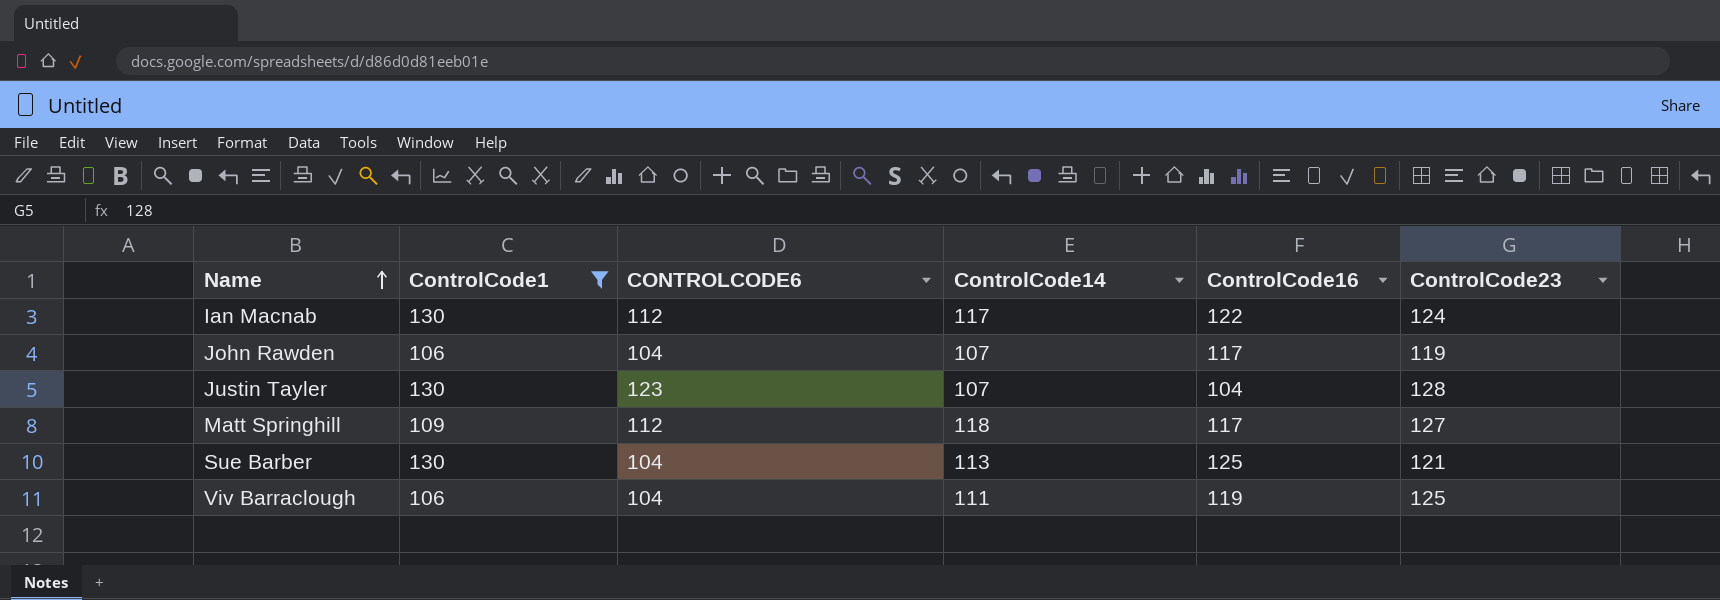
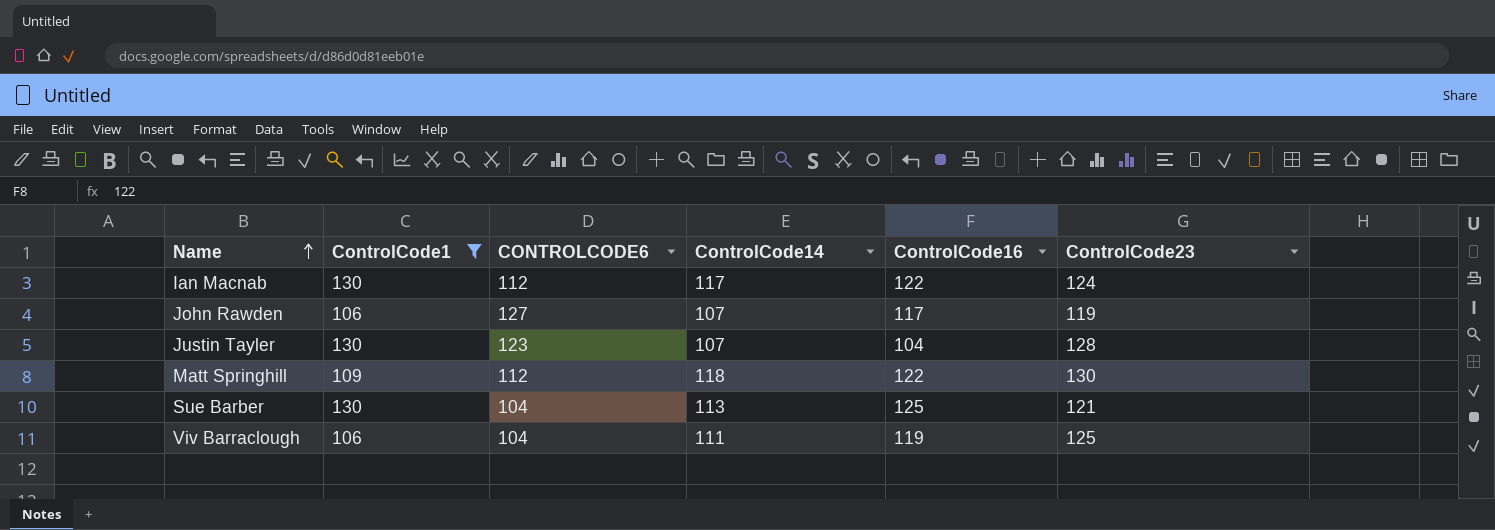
John Rawden | CONTROLCODE6: 104 -> 127
Matt Springhill | ControlCode16: 117 -> 122
Matt Springhill | ControlCode23: 127 -> 130

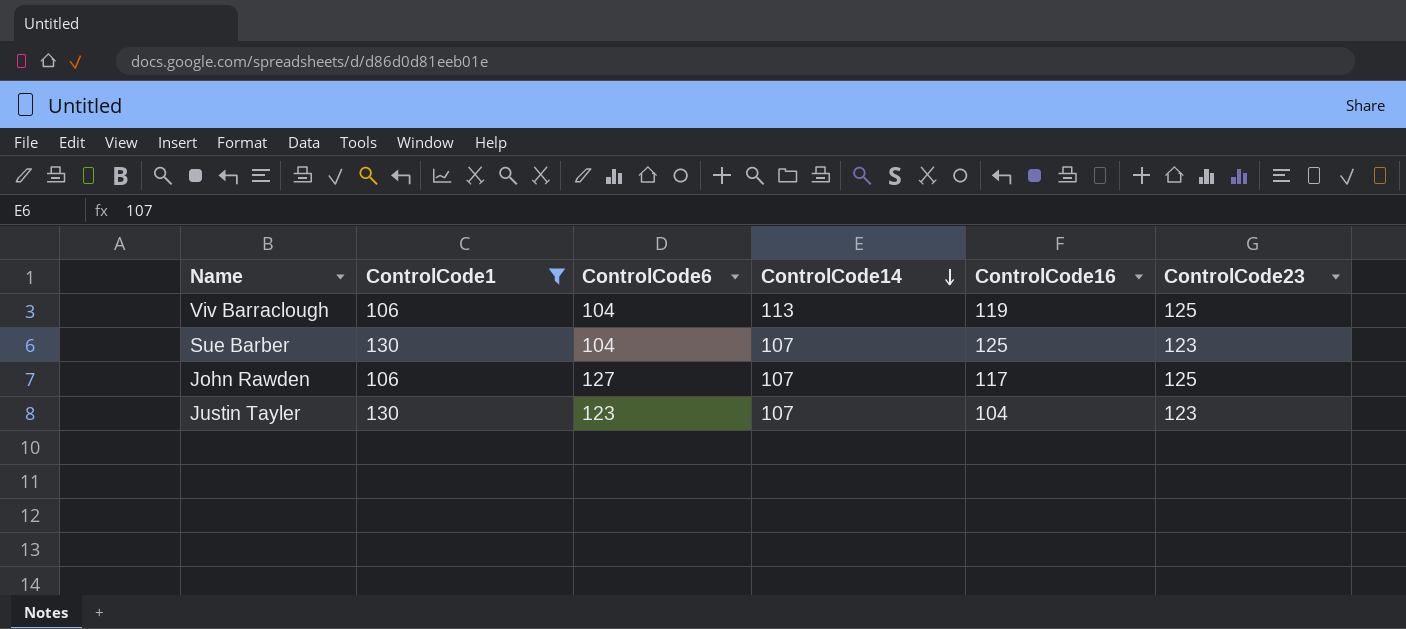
row order: Name ascending -> ControlCode14 descending
column name: CONTROLCODE6 -> ControlCode6
row Ian Macnab: 130 | 112 | 117 | 122 | 124 -> none
row Matt Springhill: 109 | 112 | 118 | 122 | 130 -> none
Viv Barraclough | ControlCode14: 111 -> 113
Sue Barber | ControlCode14: 113 -> 107
Sue Barber | ControlCode23: 121 -> 123
John Rawden | ControlCode23: 119 -> 125
Justin Tayler | ControlCode23: 128 -> 123

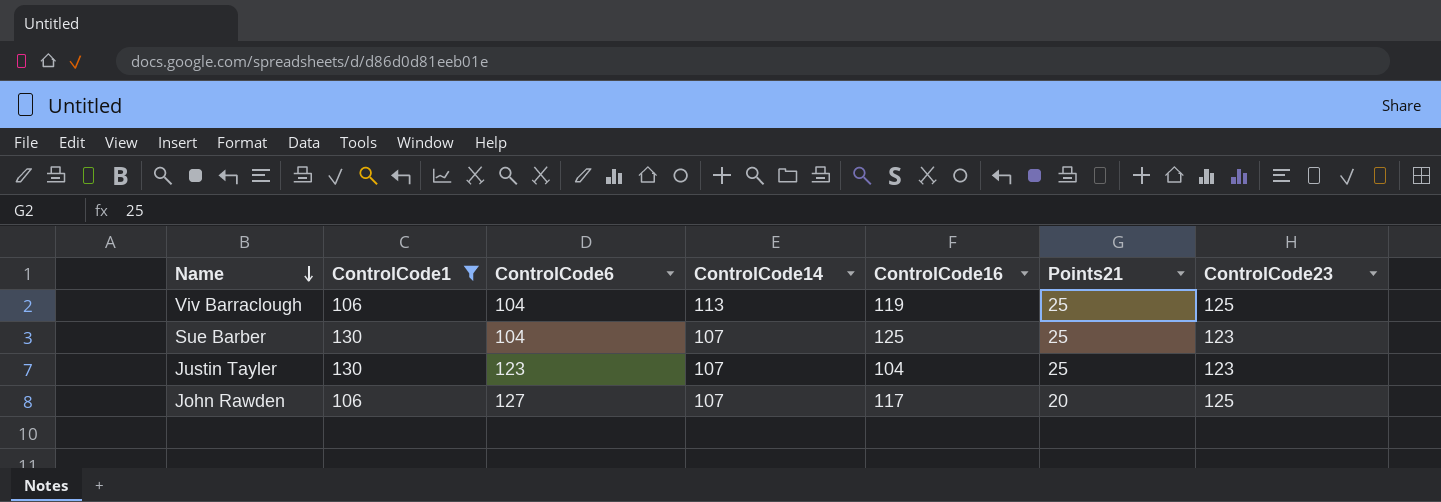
row order: ControlCode14 descending -> Name descending
column Points21 | position: none -> 6

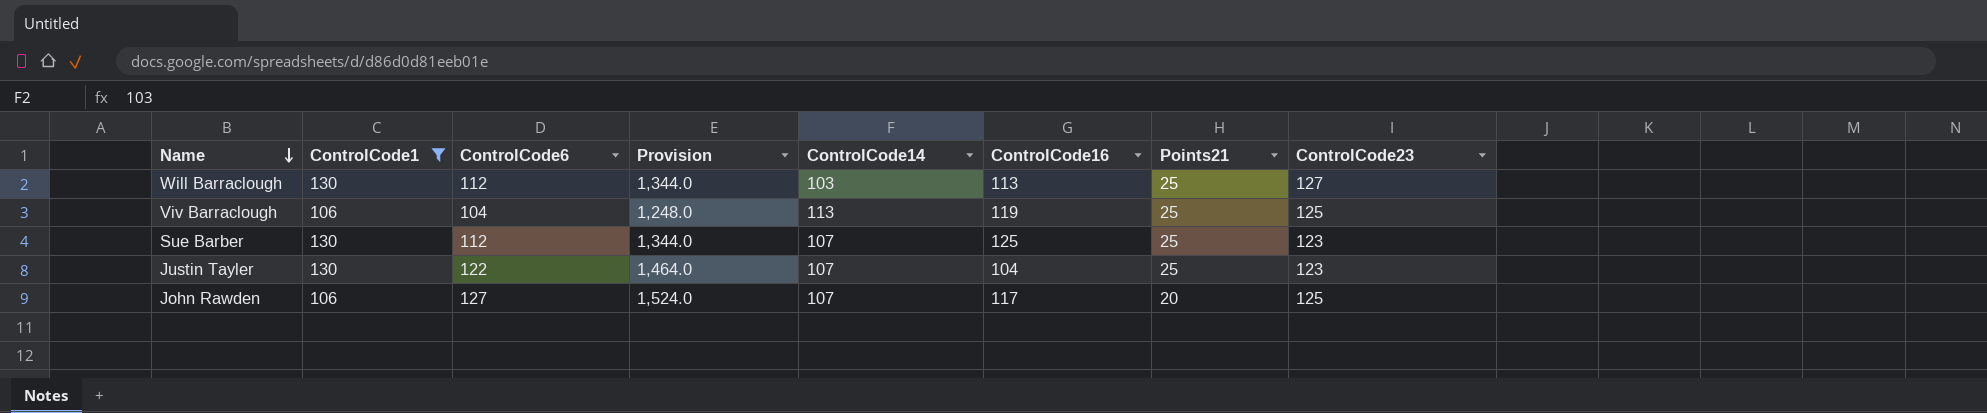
column Provision | formula: none -> [ControlCode6] * 12
row Will Barraclough: none -> 130 | 112 | 1,344.0 | 103 | 113 | 25 | 127
Sue Barber | ControlCode6: 104 -> 112
Justin Tayler | ControlCode6: 123 -> 122

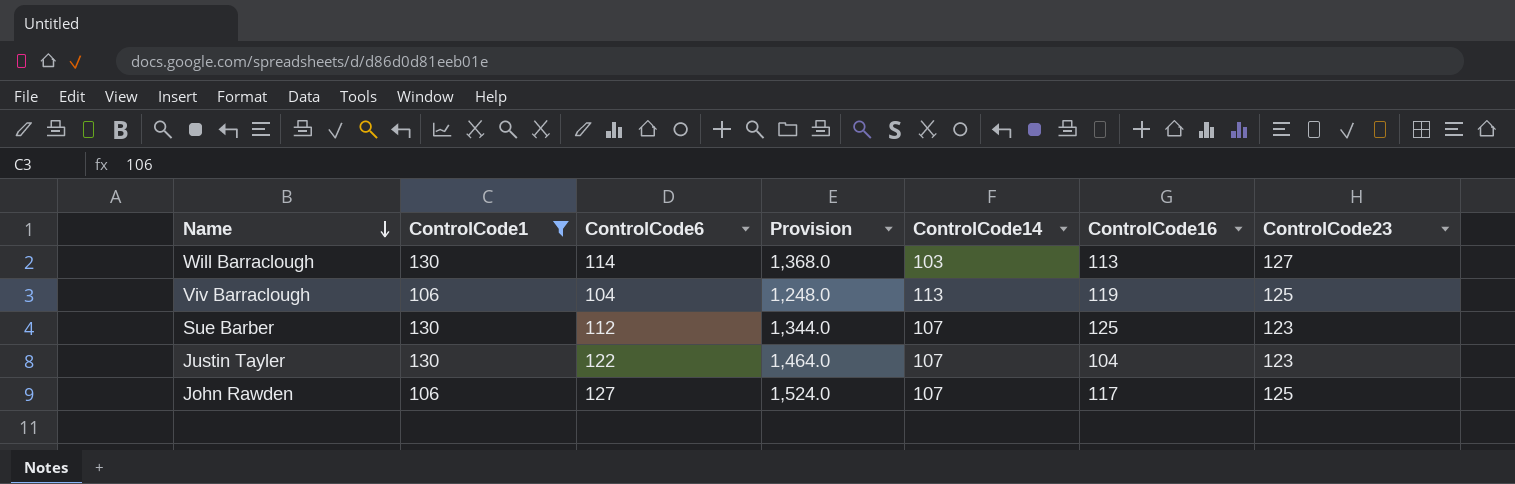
column Points21 | position: 7 -> none
Will Barraclough | ControlCode6: 112 -> 114
Will Barraclough | Provision: 1,344.0 -> 1,368.0

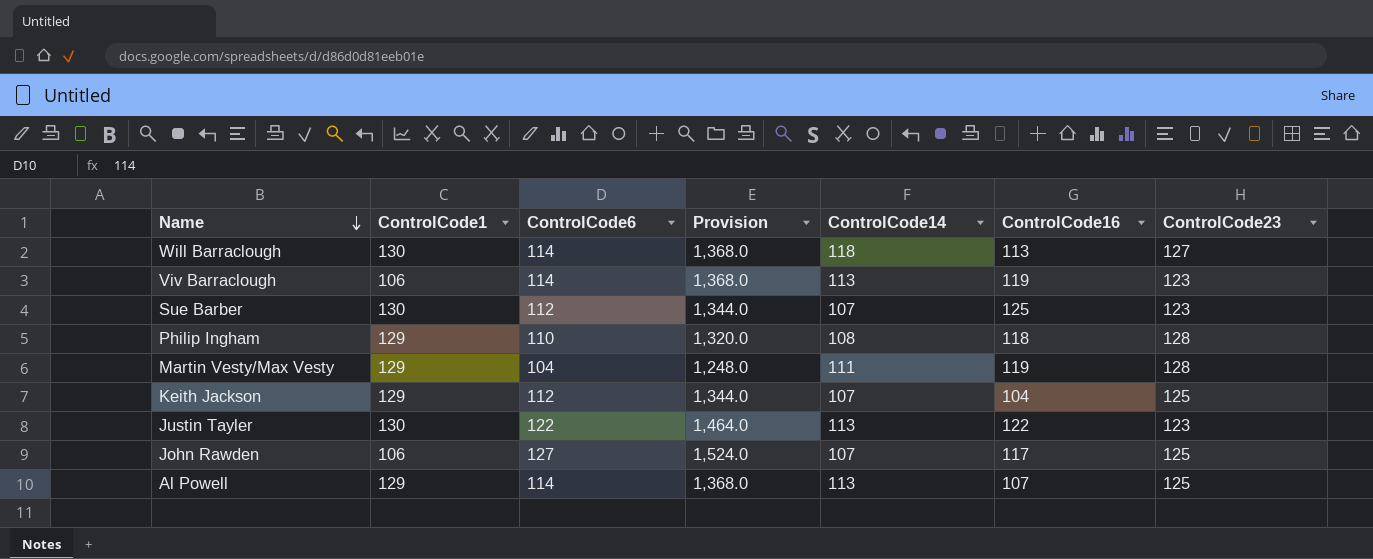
filter: ControlCode1 != 129 -> none
Will Barraclough | ControlCode14: 103 -> 118
Viv Barraclough | ControlCode6: 104 -> 114
Viv Barraclough | Provision: 1,248.0 -> 1,368.0
Viv Barraclough | ControlCode23: 125 -> 123
Justin Tayler | ControlCode14: 107 -> 113
Justin Tayler | ControlCode16: 104 -> 122

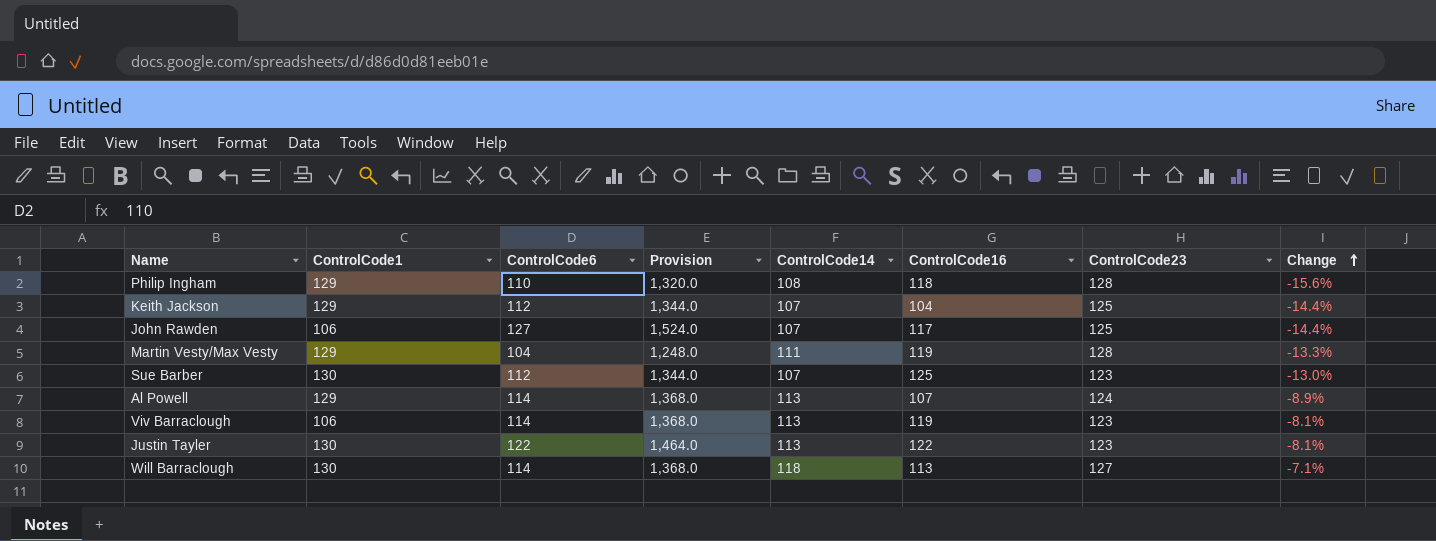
row order: Name descending -> Change ascending
column Change | formula: none -> ([ControlCode14] - [ControlCode23]) / [ControlCode23]
Al Powell | ControlCode23: 125 -> 124

